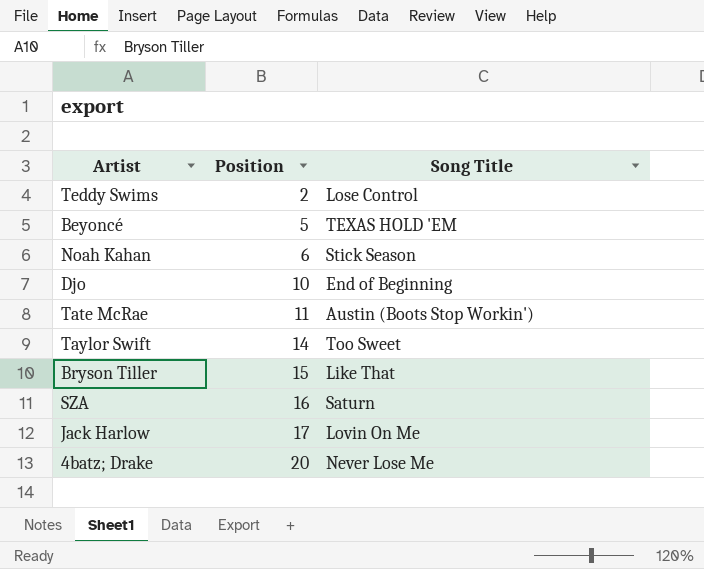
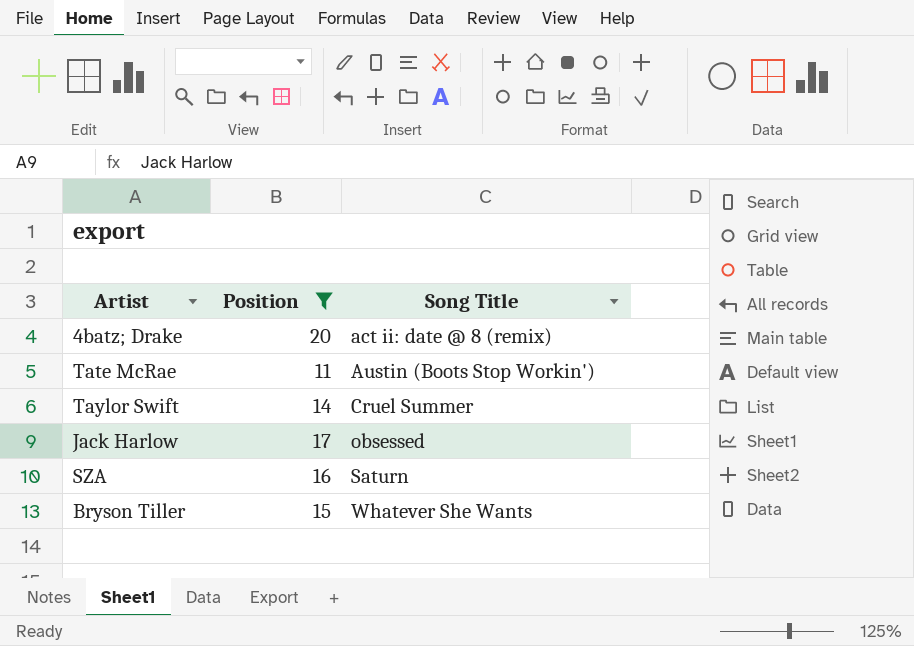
filter: none -> Position >= 11
row order: Position ascending -> Song Title ascending
4batz; Drake | Song Title: Never Lose Me -> act ii: date @ 8 (remix)
Taylor Swift | Song Title: Too Sweet -> Cruel Summer
Jack Harlow | Song Title: Lovin On Me -> obsessed
Bryson Tiller | Song Title: Like That -> Whatever She Wants

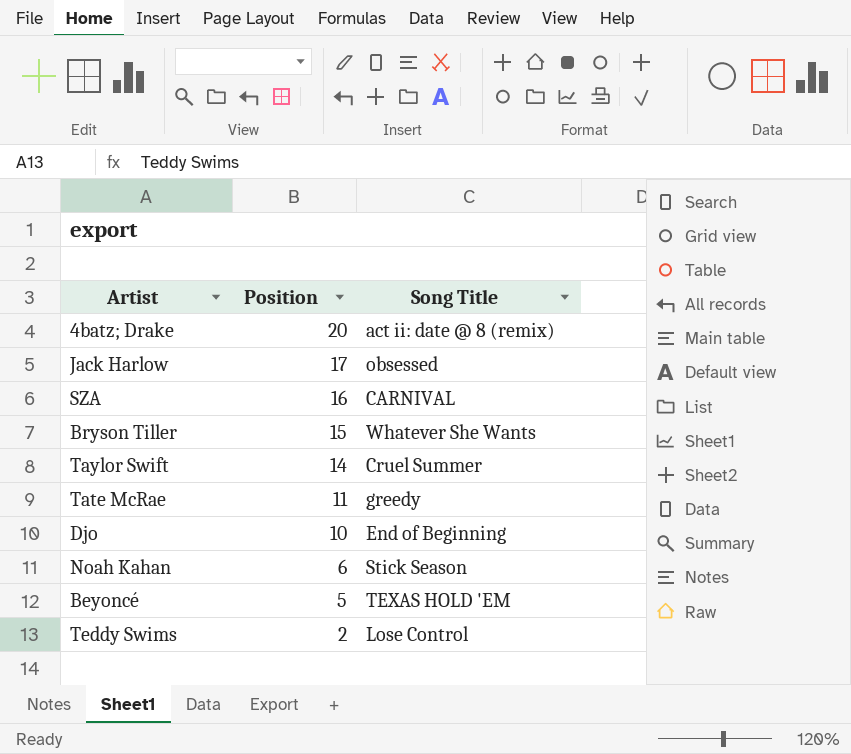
filter: Position >= 11 -> none
row order: Song Title ascending -> Position descending
SZA | Song Title: Saturn -> CARNIVAL
Tate McRae | Song Title: Austin (Boots Stop Workin') -> greedy

